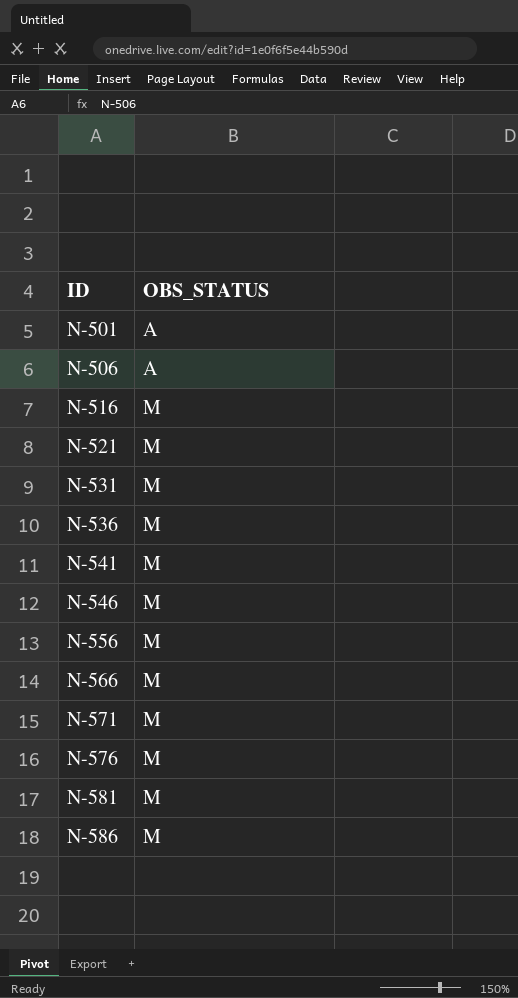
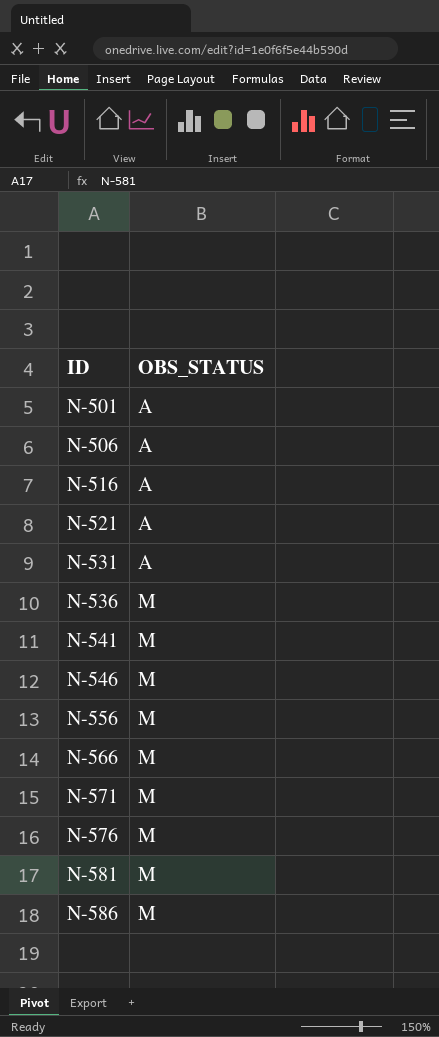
N-516 | OBS_STATUS: M -> A
N-521 | OBS_STATUS: M -> A
N-531 | OBS_STATUS: M -> A

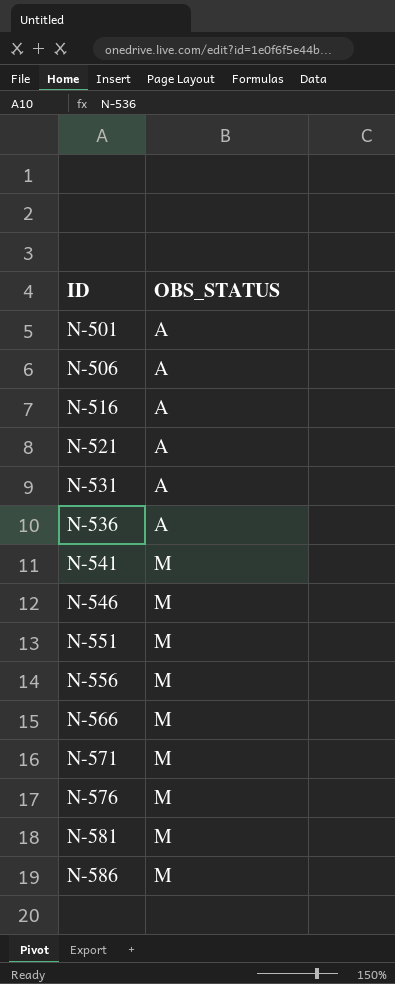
N-536 | OBS_STATUS: M -> A
row N-551: none -> M

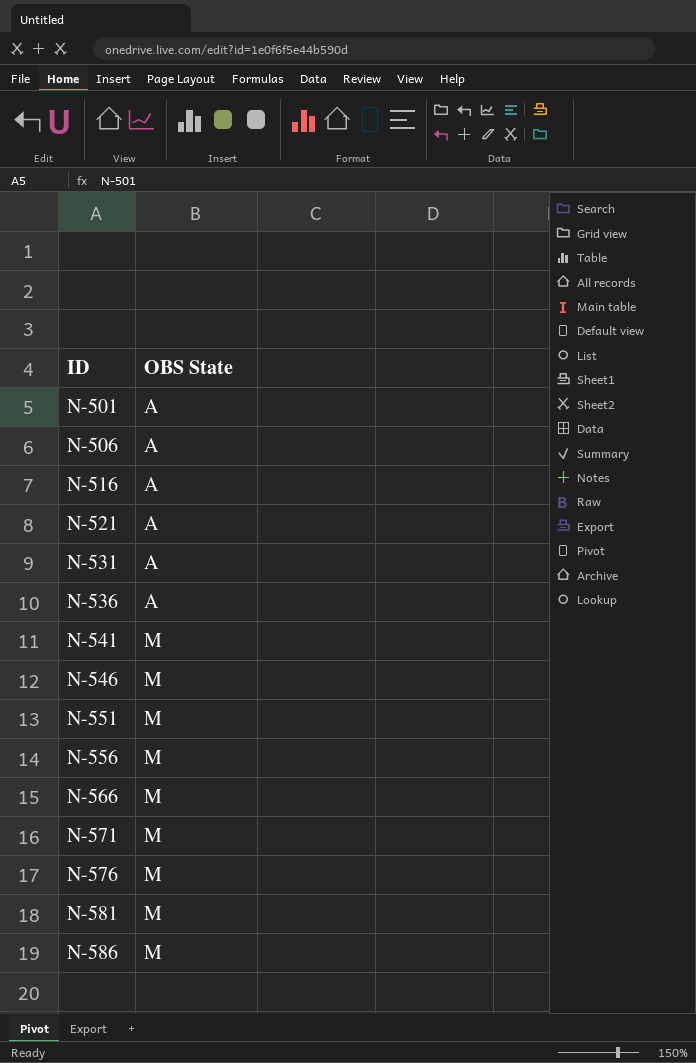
column name: OBS_STATUS -> OBS State

